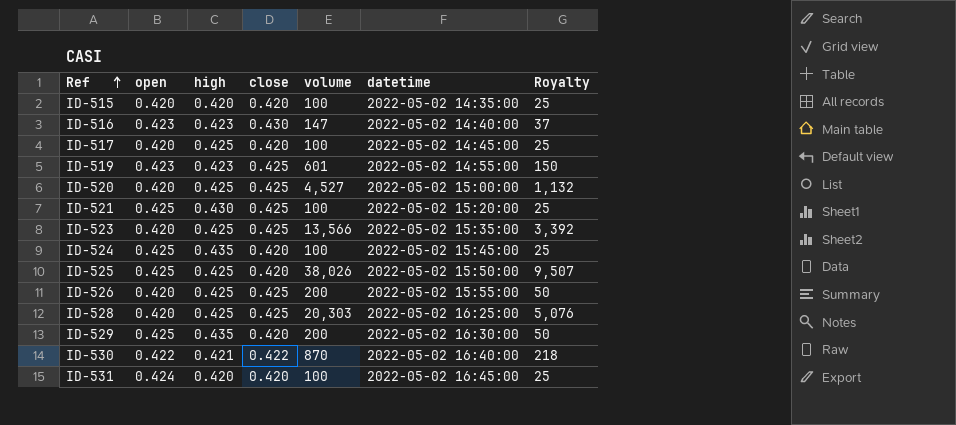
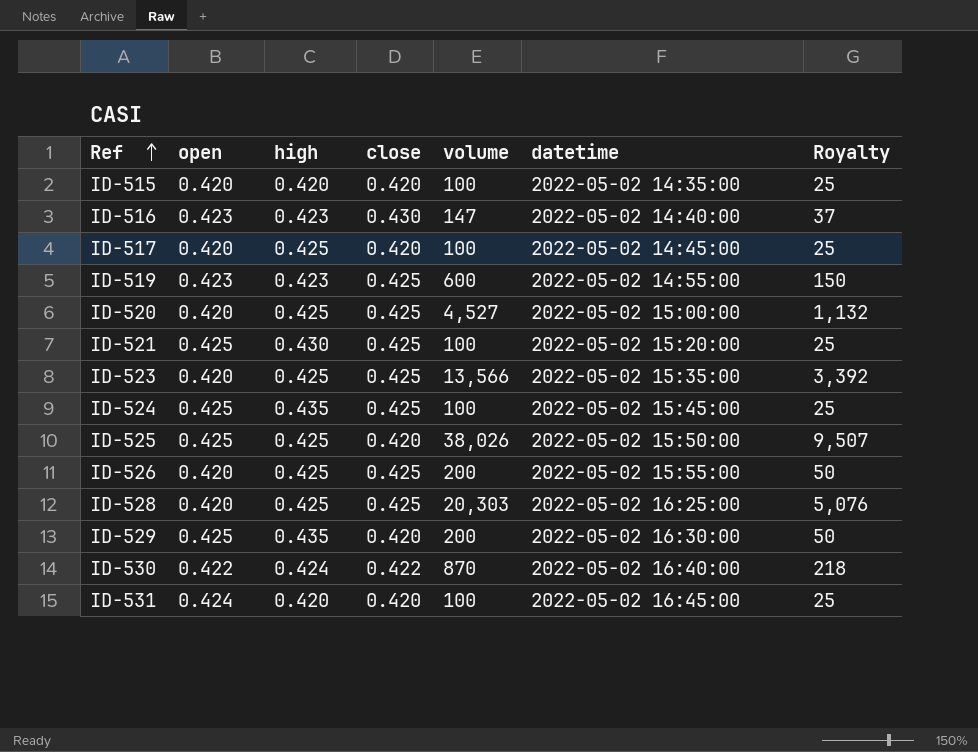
ID-519 | volume: 601 -> 600
ID-524 | close: 0.420 -> 0.425
ID-530 | high: 0.421 -> 0.424

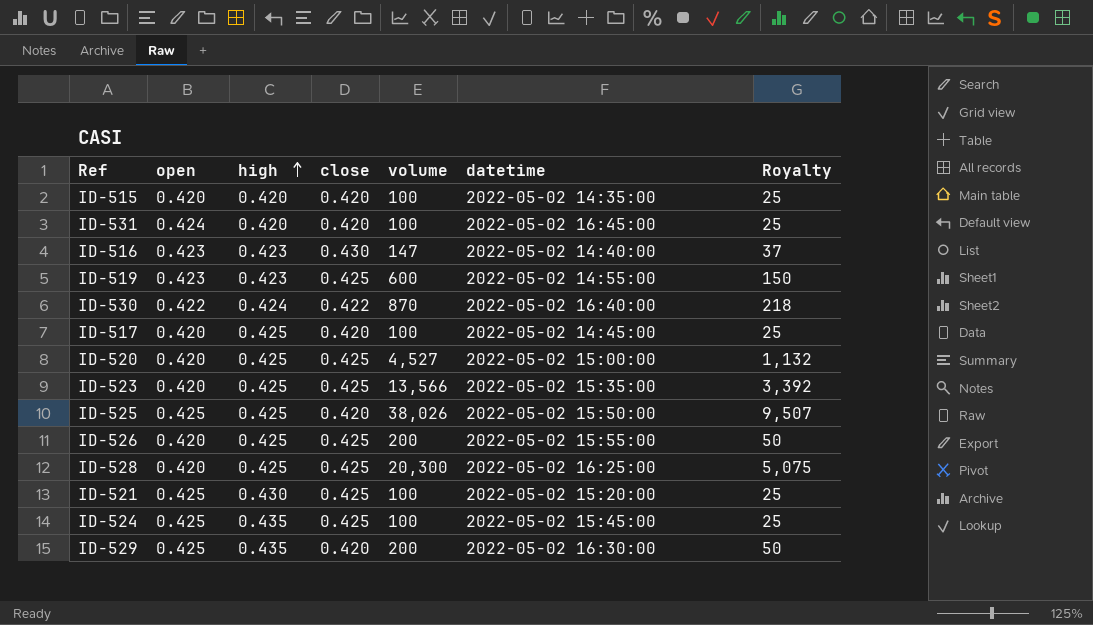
row order: Ref ascending -> high ascending
ID-528 | volume: 20,303 -> 20,300
ID-528 | Royalty: 5,076 -> 5,075

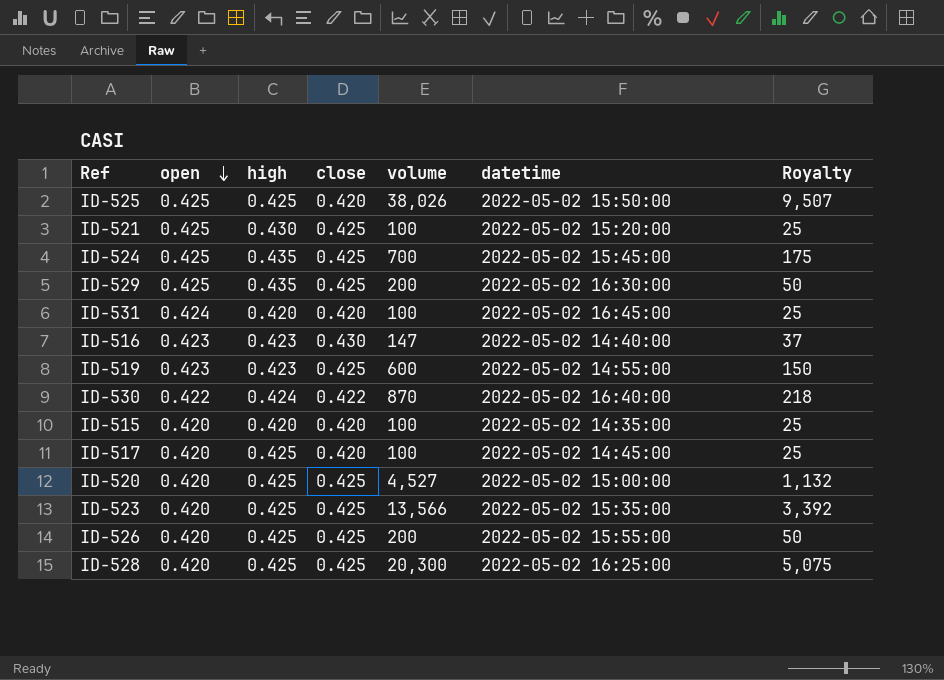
row order: high ascending -> open descending
ID-524 | volume: 100 -> 700
ID-524 | Royalty: 25 -> 175
ID-529 | close: 0.420 -> 0.425

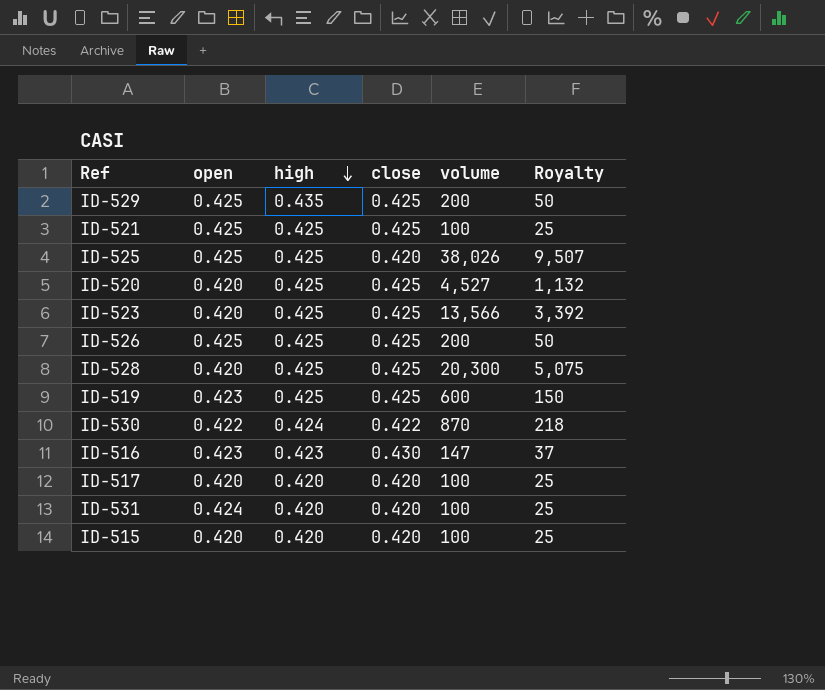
row order: open descending -> high descending
column datetime | position: 6 -> none
row ID-524: 0.425 | 0.435 | 0.425 | 700 | 2022-05-02 15:45:00 | 175 -> none
ID-521 | high: 0.430 -> 0.425
ID-526 | open: 0.420 -> 0.425
ID-519 | high: 0.423 -> 0.425
ID-517 | high: 0.425 -> 0.420

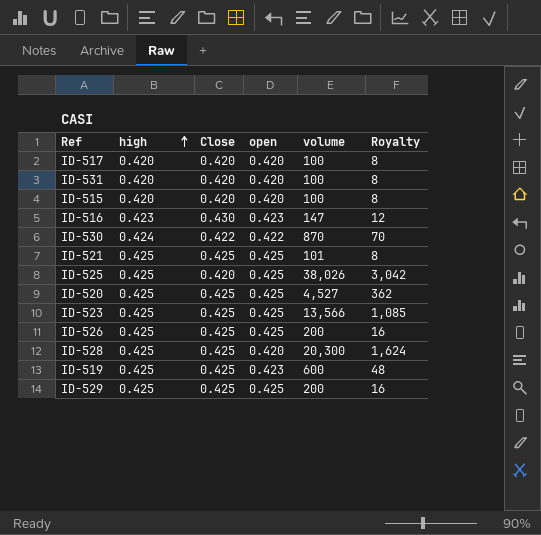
row order: high descending -> high ascending
column name: close -> Close
column open | position: 2 -> 4
column Royalty | formula: [volume] * 0.25 -> [volume] * 0.08
ID-531 | open: 0.424 -> 0.420
ID-521 | volume: 100 -> 101
ID-520 | open: 0.420 -> 0.425
ID-523 | open: 0.420 -> 0.425
ID-529 | high: 0.435 -> 0.425

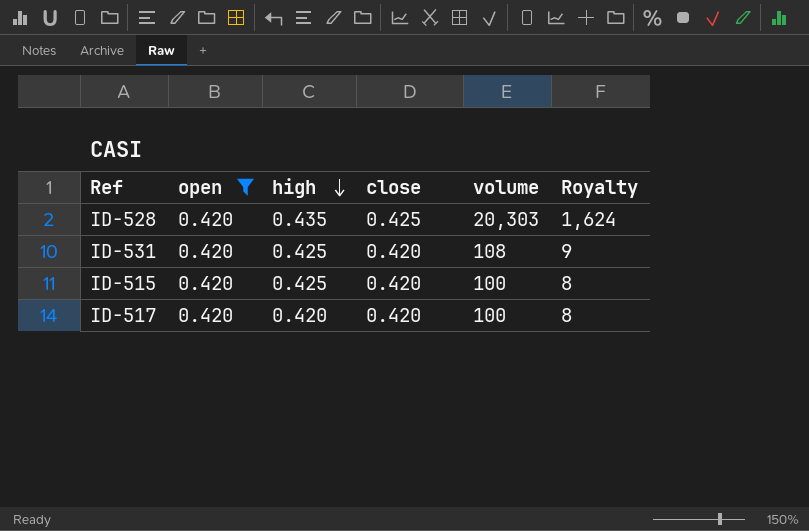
filter: none -> open = 0.420
row order: high ascending -> high descending
column open | position: 4 -> 2
column name: Close -> close
ID-528 | high: 0.425 -> 0.435
ID-528 | volume: 20,300 -> 20,303
ID-531 | high: 0.420 -> 0.425
ID-531 | volume: 100 -> 108
ID-531 | Royalty: 8 -> 9
ID-515 | high: 0.420 -> 0.425

